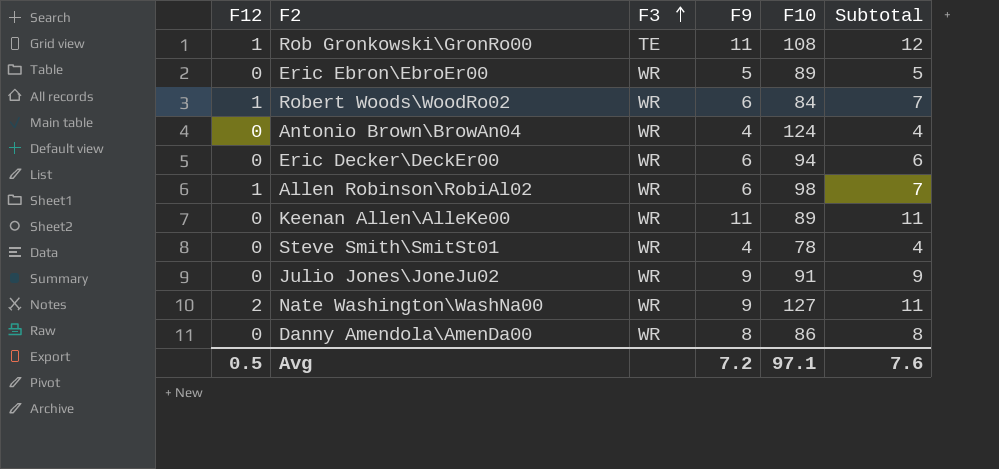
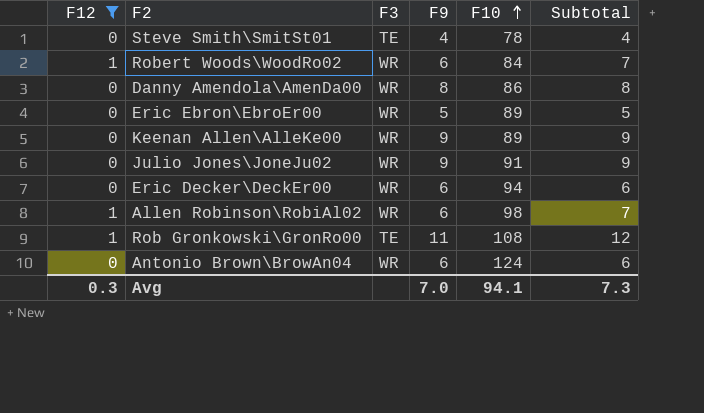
filter: none -> F12 != 2
row order: F3 ascending -> F10 ascending
Steve Smith\SmitSt01 | F3: WR -> TE
Keenan Allen\AlleKe00 | F9: 11 -> 9
Keenan Allen\AlleKe00 | Subtotal: 11 -> 9
Antonio Brown\BrowAn04 | F9: 4 -> 6
Antonio Brown\BrowAn04 | Subtotal: 4 -> 6
Avg | F12: 0.5 -> 0.3
Avg | F9: 7.2 -> 7.0
Avg | F10: 97.1 -> 94.1
Avg | Subtotal: 7.6 -> 7.3

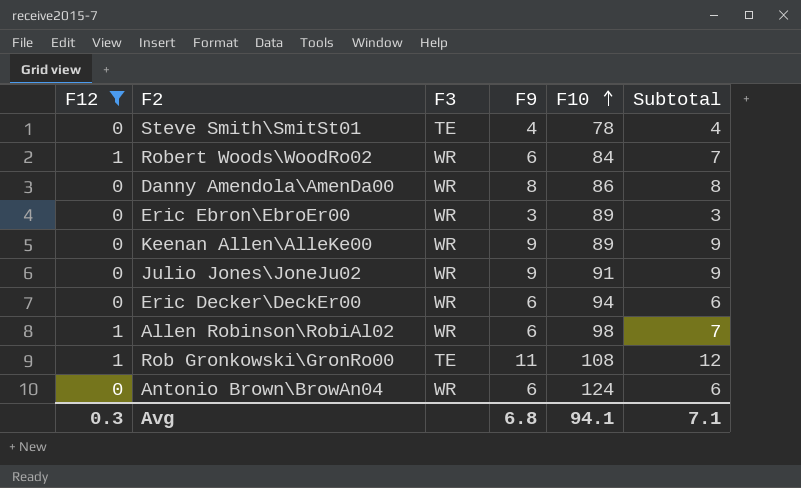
Eric Ebron\EbroEr00 | F9: 5 -> 3
Eric Ebron\EbroEr00 | Subtotal: 5 -> 3
Avg | F9: 7.0 -> 6.8
Avg | Subtotal: 7.3 -> 7.1

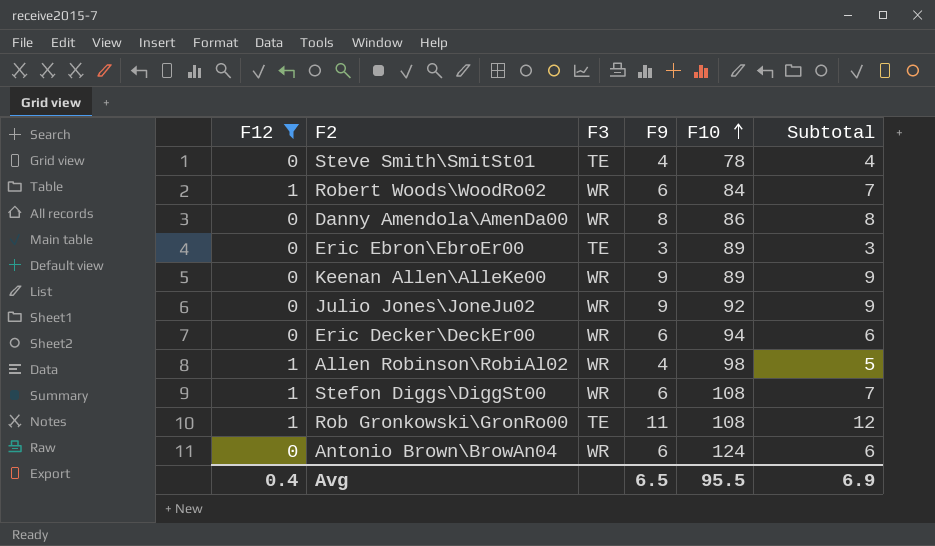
Eric Ebron\EbroEr00 | F3: WR -> TE
Julio Jones\JoneJu02 | F10: 91 -> 92
Allen Robinson\RobiAl02 | F9: 6 -> 4
Allen Robinson\RobiAl02 | Subtotal: 7 -> 5
row Stefon Diggs\DiggSt00: none -> 1 | WR | 6 | 108 | 7
Avg | F12: 0.3 -> 0.4
Avg | F9: 6.8 -> 6.5
Avg | F10: 94.1 -> 95.5
Avg | Subtotal: 7.1 -> 6.9

